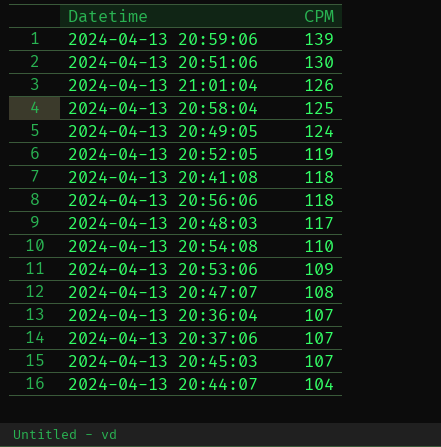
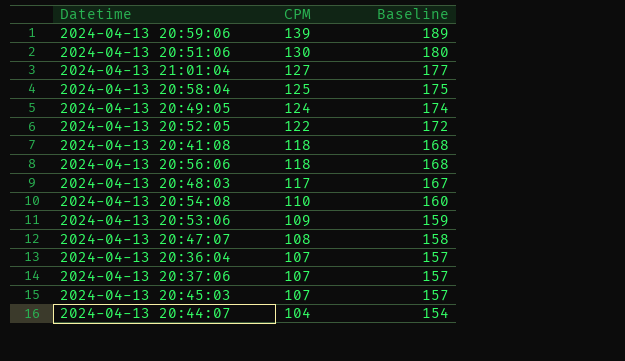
column Baseline | formula: none -> [CPM] + 50
2024-04-13 21:01:04 | CPM: 126 -> 127
2024-04-13 20:52:05 | CPM: 119 -> 122

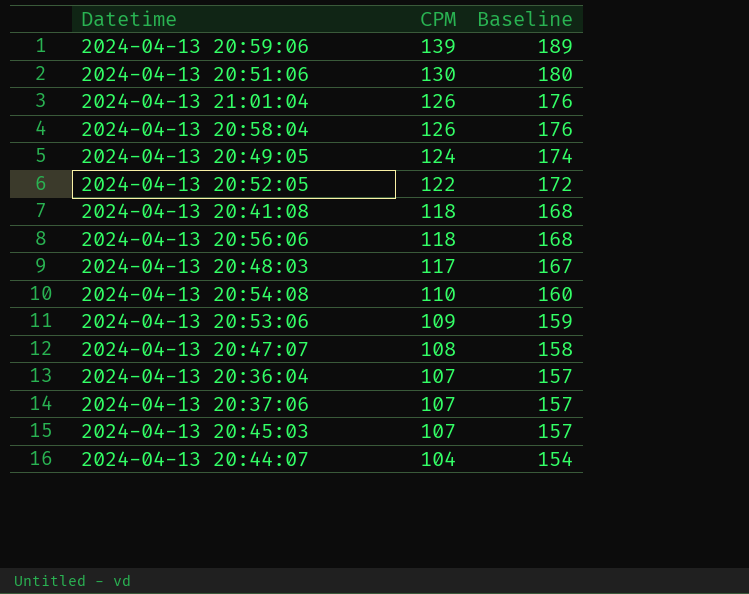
2024-04-13 21:01:04 | CPM: 127 -> 126
2024-04-13 21:01:04 | Baseline: 177 -> 176
2024-04-13 20:58:04 | CPM: 125 -> 126
2024-04-13 20:58:04 | Baseline: 175 -> 176

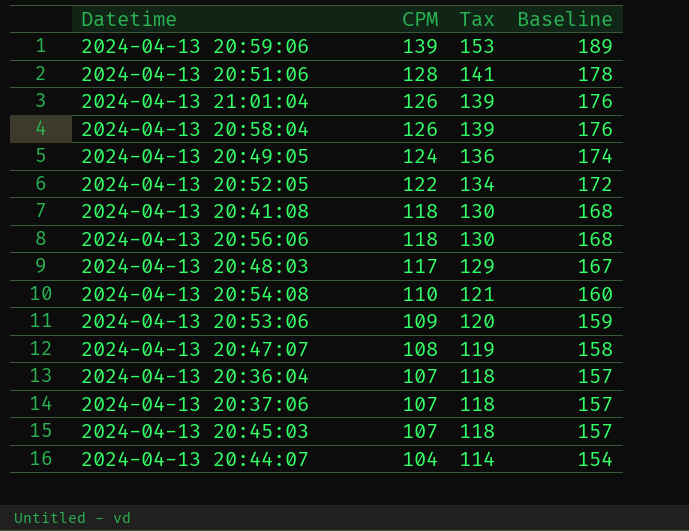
column Tax | formula: none -> [CPM] * 1.1
2024-04-13 20:51:06 | CPM: 130 -> 128
2024-04-13 20:51:06 | Baseline: 180 -> 178

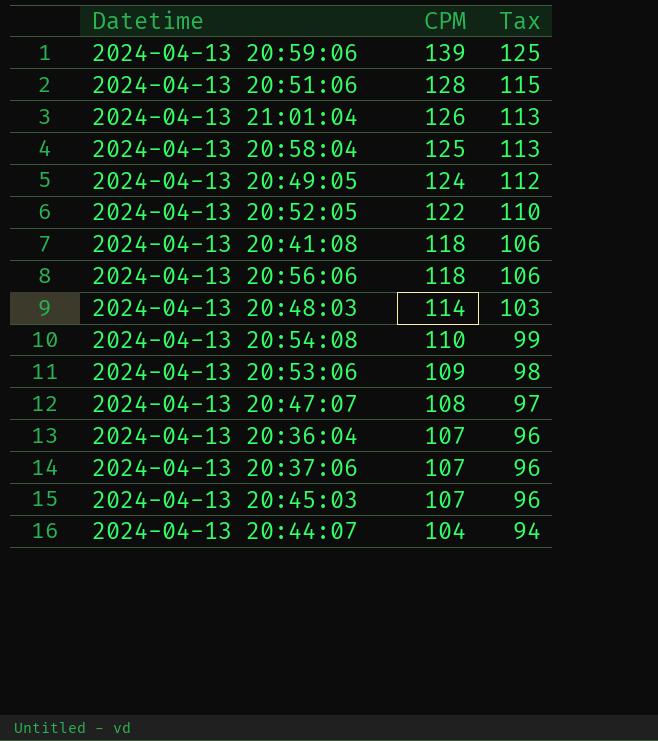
column Baseline | formula: [CPM] + 50 -> none
column Tax | formula: [CPM] * 1.1 -> [CPM] * 0.9
2024-04-13 20:58:04 | CPM: 126 -> 125
2024-04-13 20:48:03 | CPM: 117 -> 114

